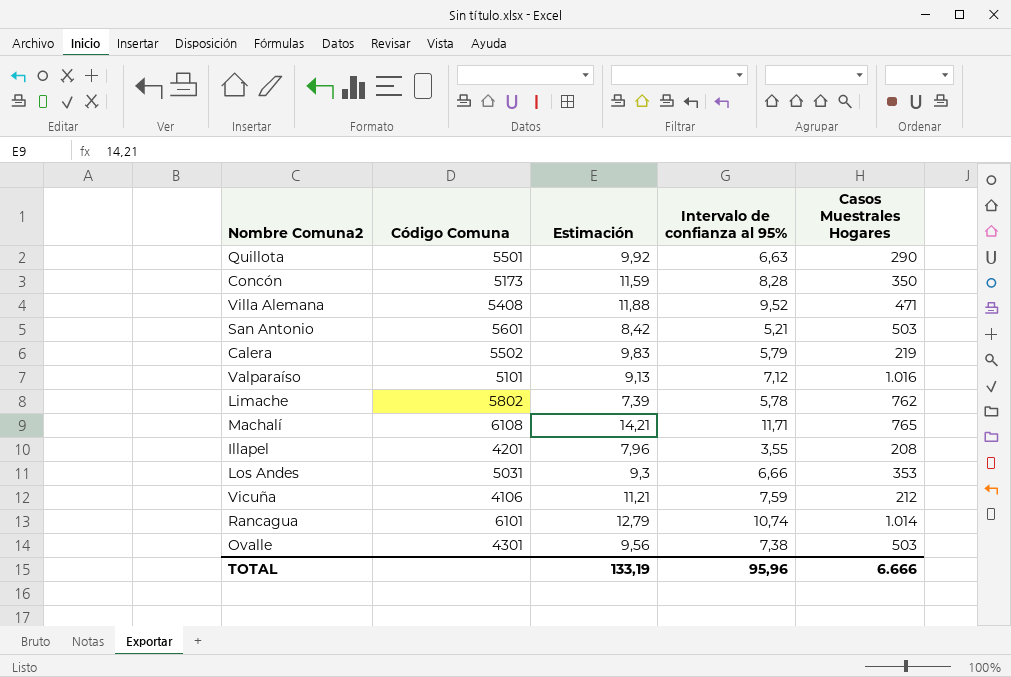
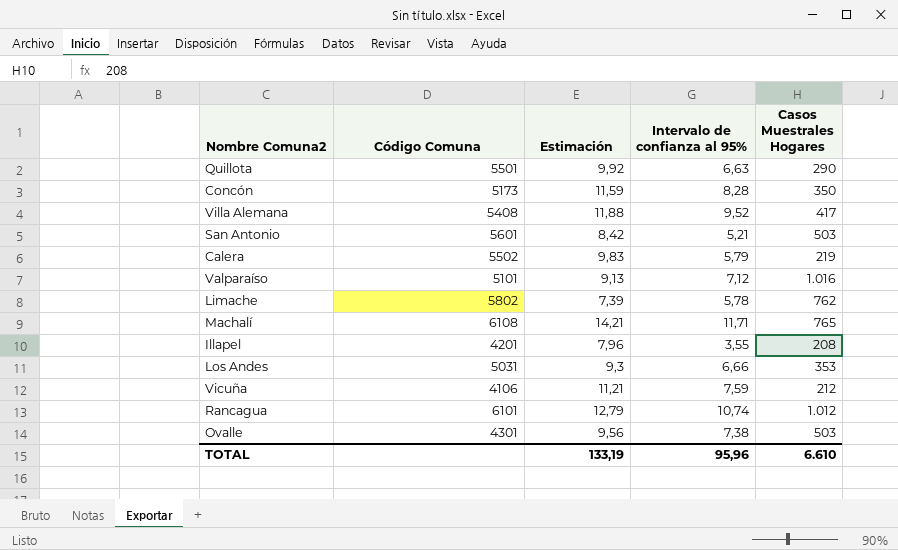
Villa Alemana | Casos Muestrales Hogares: 471 -> 417
Rancagua | Casos Muestrales Hogares: 1.014 -> 1.012
TOTAL | Casos Muestrales Hogares: 6.666 -> 6.610

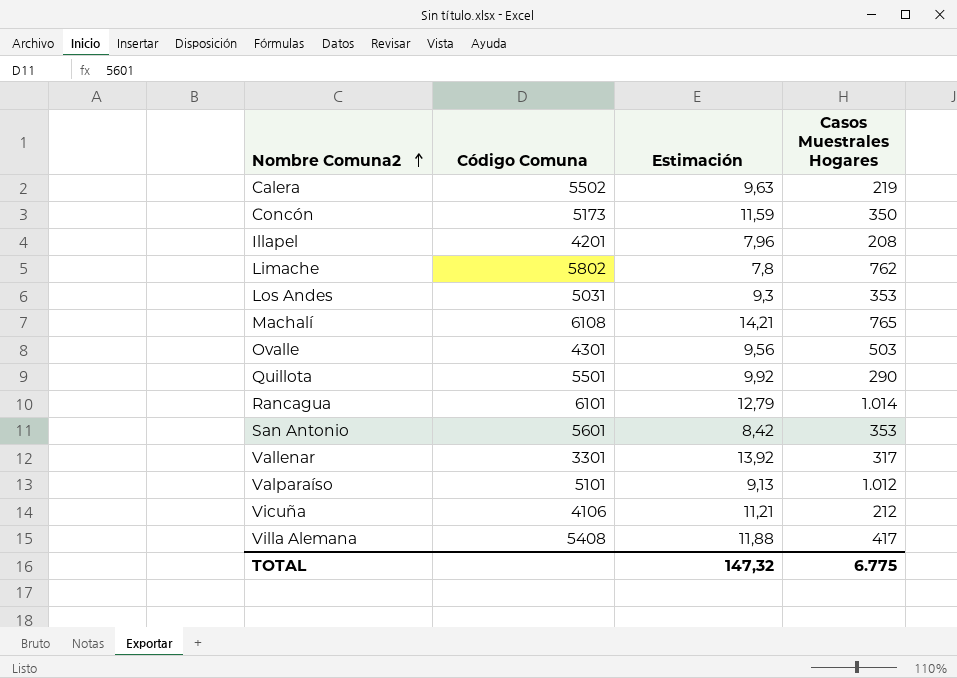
row order: none -> Nombre Comuna2 ascending
column Intervalo de confianza al 95% | position: 4 -> none
Calera | Estimación: 9,83 -> 9,63
Limache | Estimación: 7,39 -> 7,8
Rancagua | Casos Muestrales Hogares: 1.012 -> 1.014
San Antonio | Casos Muestrales Hogares: 503 -> 353
row Vallenar: none -> 3301 | 13,92 | 317
Valparaíso | Casos Muestrales Hogares: 1.016 -> 1.012
TOTAL | Estimación: 133,19 -> 147,32
TOTAL | Casos Muestrales Hogares: 6.610 -> 6.775

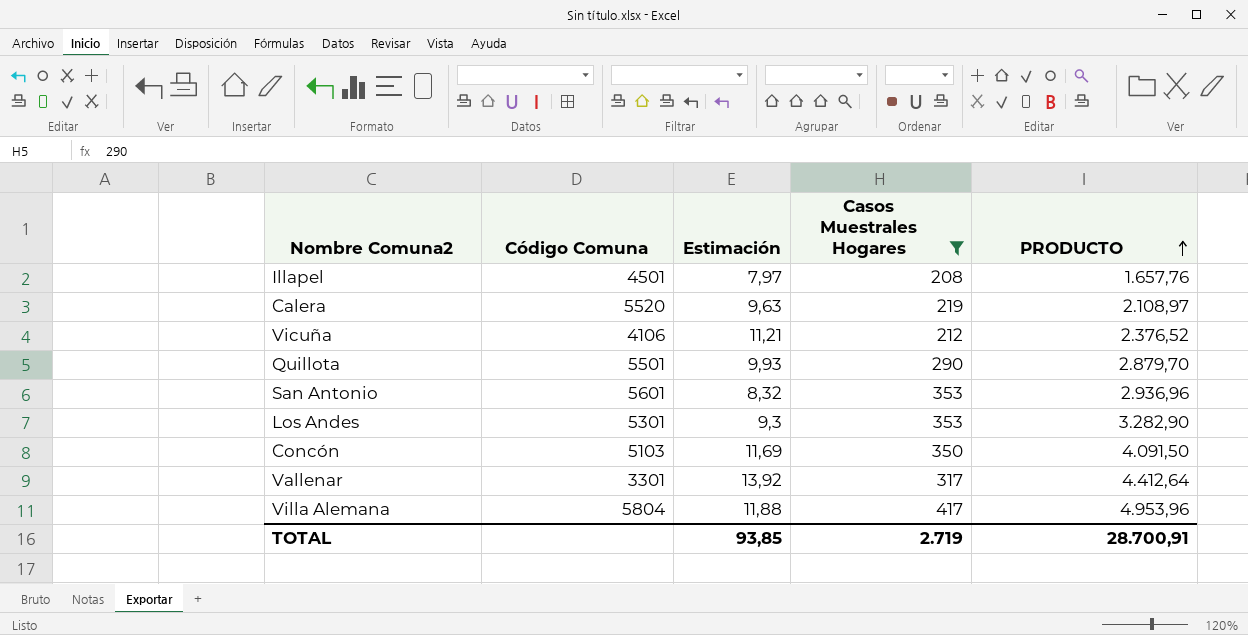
filter: none -> Casos Muestrales Hogares <= 417
row order: Nombre Comuna2 ascending -> PRODUCTO ascending
column PRODUCTO | formula: none -> [Estimación] * [Casos Muestrales Hogares]
Illapel | Código Comuna: 4201 -> 4501
Illapel | Estimación: 7,96 -> 7,97
Calera | Código Comuna: 5502 -> 5520
Quillota | Estimación: 9,92 -> 9,93
San Antonio | Estimación: 8,42 -> 8,32
Los Andes | Código Comuna: 5031 -> 5301
Concón | Código Comuna: 5173 -> 5103
Concón | Estimación: 11,59 -> 11,69
Villa Alemana | Código Comuna: 5408 -> 5804
TOTAL | Estimación: 147,32 -> 93,85
TOTAL | Casos Muestrales Hogares: 6.775 -> 2.719

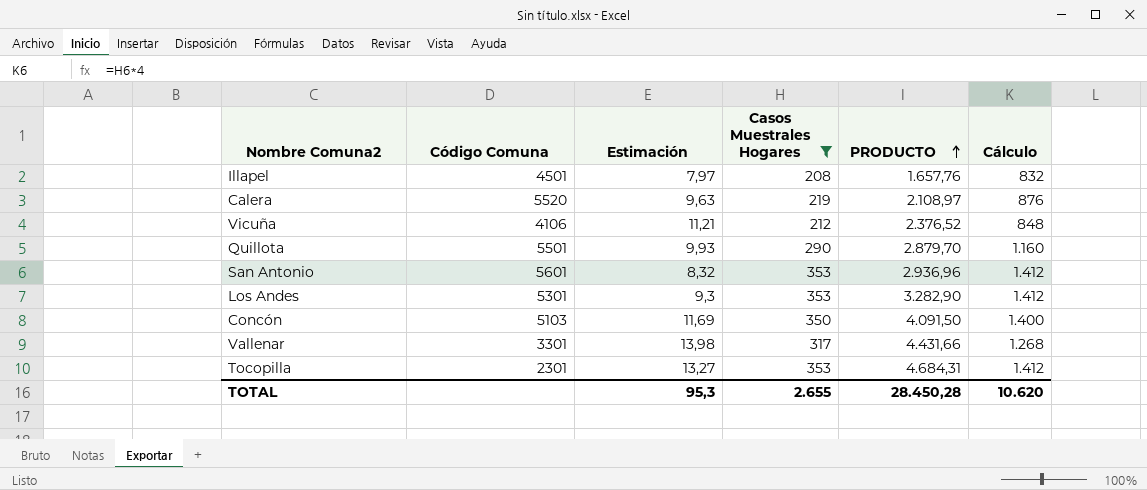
column Cálculo | formula: none -> [Casos Muestrales Hogares] * 4
row Villa Alemana: 5804 | 11,88 | 417 | 4.953,96 -> none
Vallenar | Estimación: 13,92 -> 13,98
Vallenar | PRODUCTO: 4.412,64 -> 4.431,66
row Tocopilla: none -> 2301 | 13,27 | 353 | 4.684,31 | 1.412
TOTAL | Estimación: 93,85 -> 95,3
TOTAL | Casos Muestrales Hogares: 2.719 -> 2.655
TOTAL | PRODUCTO: 28.700,91 -> 28.450,28

